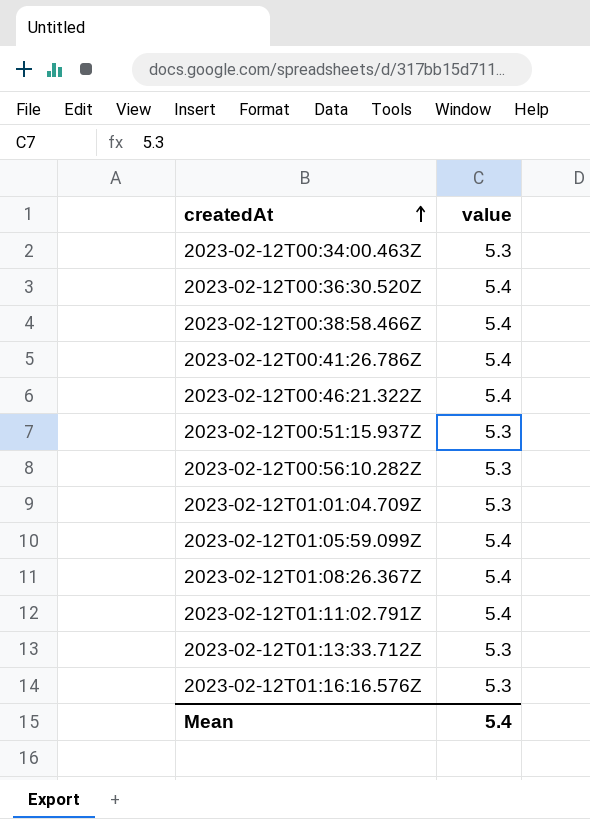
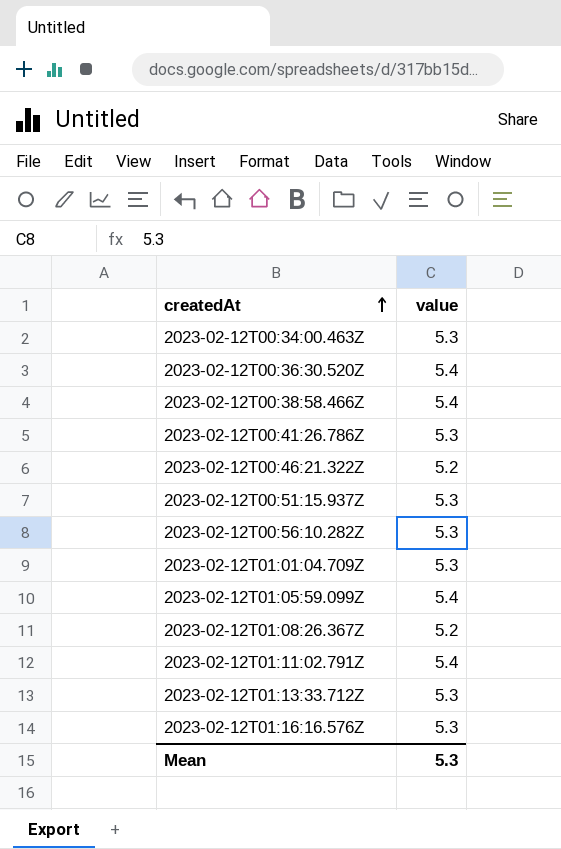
2023-02-12T00:41:26.786Z | value: 5.4 -> 5.3
2023-02-12T00:46:21.322Z | value: 5.4 -> 5.2
2023-02-12T01:08:26.367Z | value: 5.4 -> 5.2
Mean | value: 5.4 -> 5.3

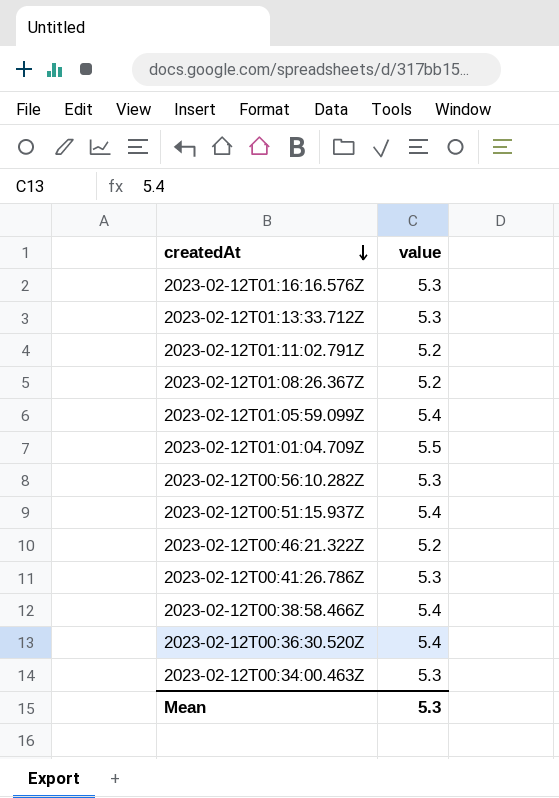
row order: createdAt ascending -> createdAt descending
2023-02-12T01:11:02.791Z | value: 5.4 -> 5.2
2023-02-12T01:01:04.709Z | value: 5.3 -> 5.5
2023-02-12T00:51:15.937Z | value: 5.3 -> 5.4

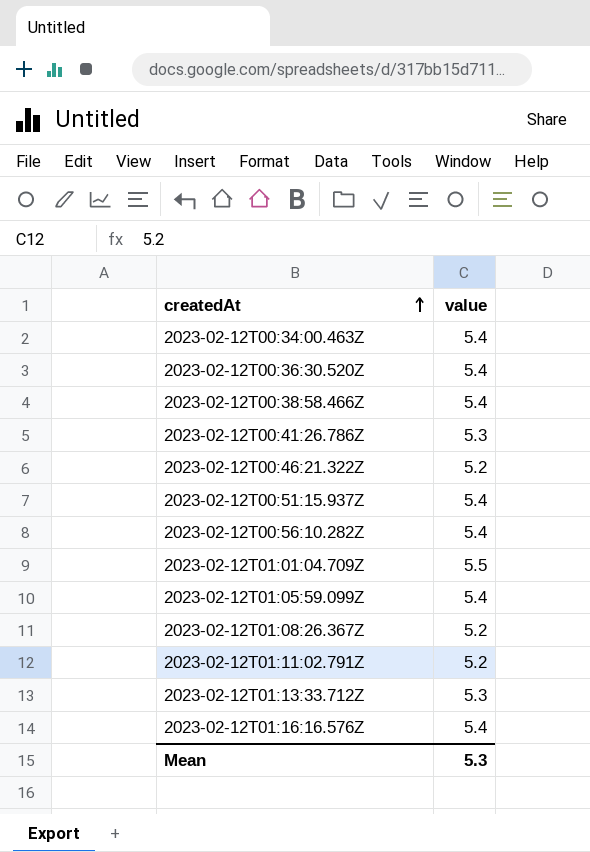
row order: createdAt descending -> createdAt ascending
2023-02-12T00:34:00.463Z | value: 5.3 -> 5.4
2023-02-12T00:56:10.282Z | value: 5.3 -> 5.4
2023-02-12T01:16:16.576Z | value: 5.3 -> 5.4

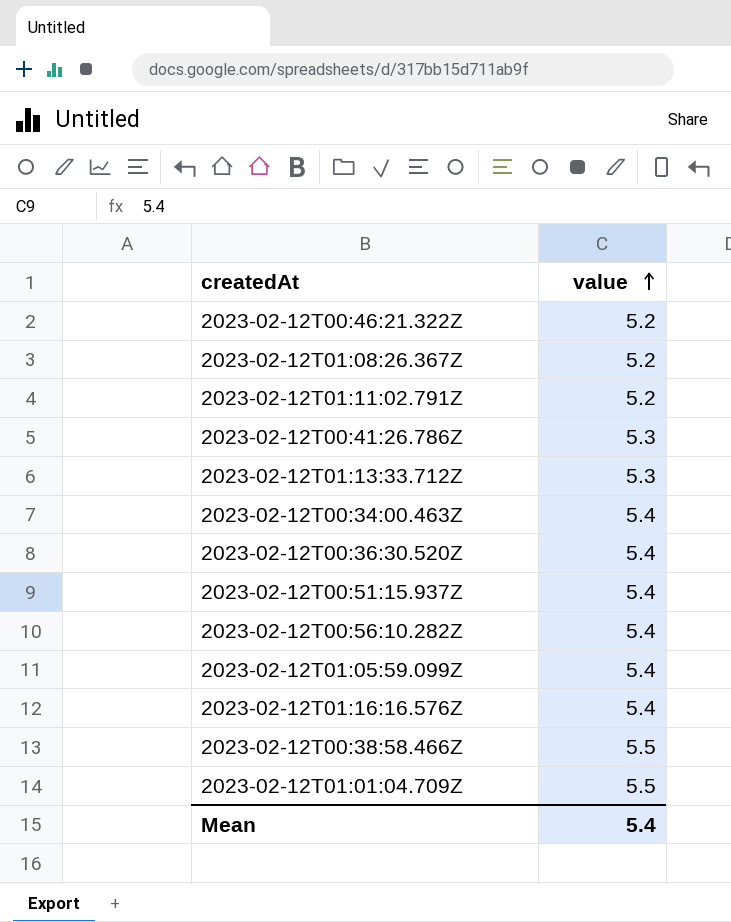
row order: createdAt ascending -> value ascending
2023-02-12T00:38:58.466Z | value: 5.4 -> 5.5
Mean | value: 5.3 -> 5.4

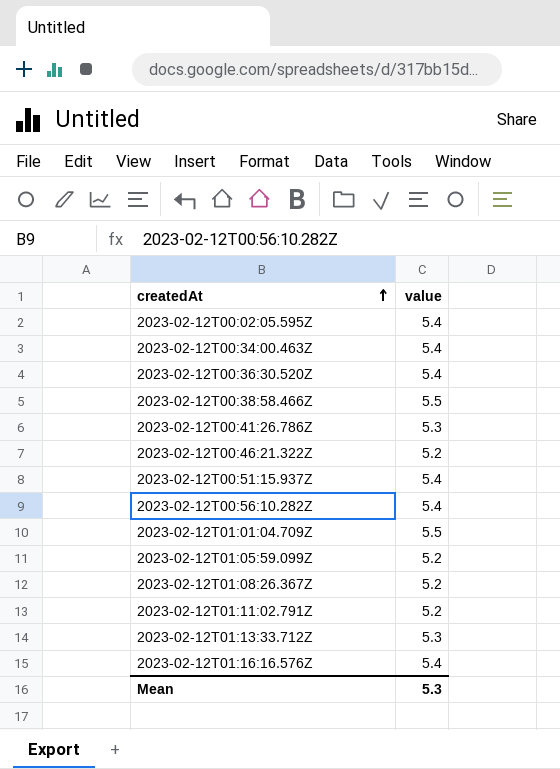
row order: value ascending -> createdAt ascending
row 2023-02-12T00:02:05.595Z: none -> 5.4
2023-02-12T01:05:59.099Z | value: 5.4 -> 5.2
Mean | value: 5.4 -> 5.3

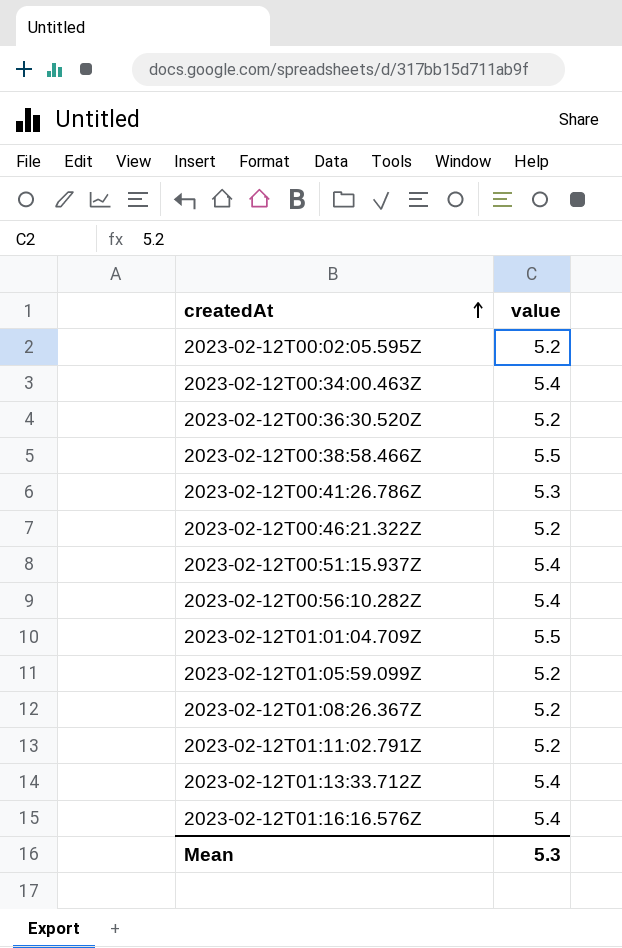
2023-02-12T00:02:05.595Z | value: 5.4 -> 5.2
2023-02-12T00:36:30.520Z | value: 5.4 -> 5.2
2023-02-12T01:13:33.712Z | value: 5.3 -> 5.4

